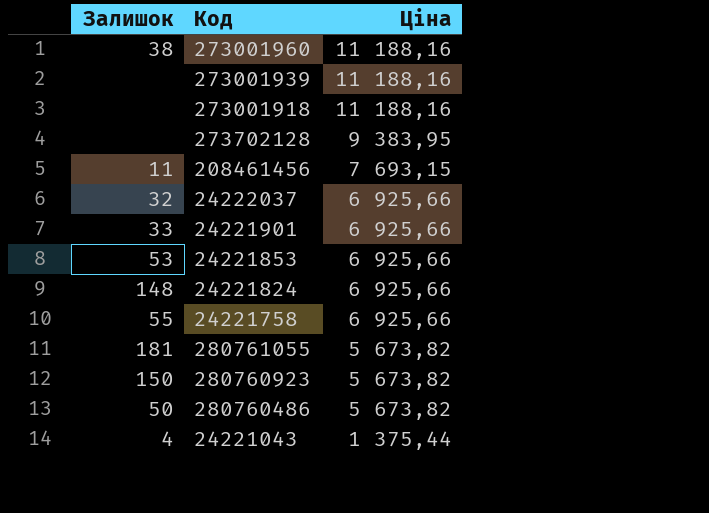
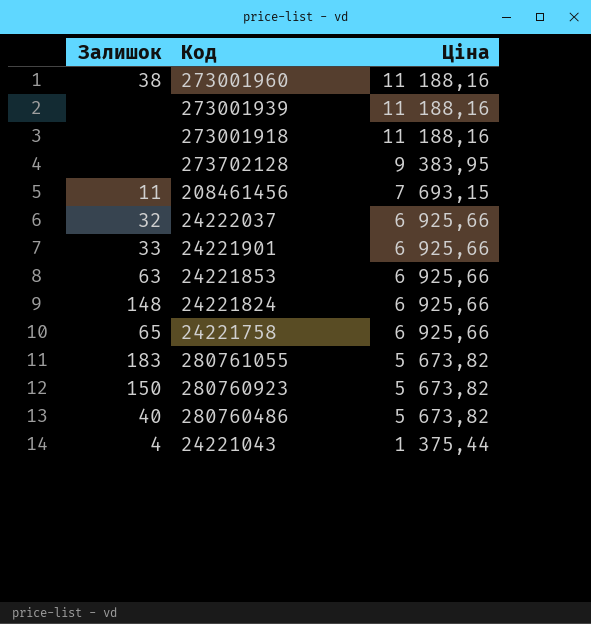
24221853 | Залишок: 53 -> 63
24221758 | Залишок: 55 -> 65
280761055 | Залишок: 181 -> 183
280760486 | Залишок: 50 -> 40

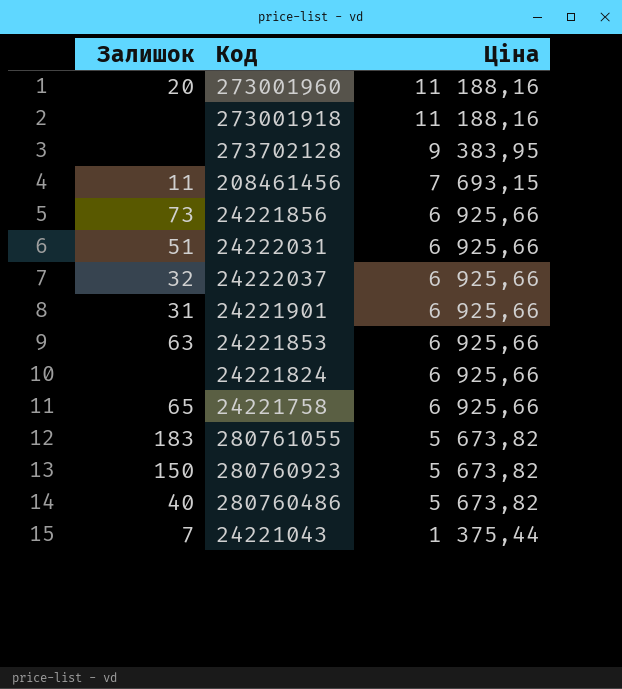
row 273001939: none | 11 188,16 -> none
273001960 | Залишок: 38 -> 20
row 24221856: none -> 73 | 6 925,66
row 24222031: none -> 51 | 6 925,66
24221901 | Залишок: 33 -> 31
24221824 | Залишок: 148 -> none
24221043 | Залишок: 4 -> 7

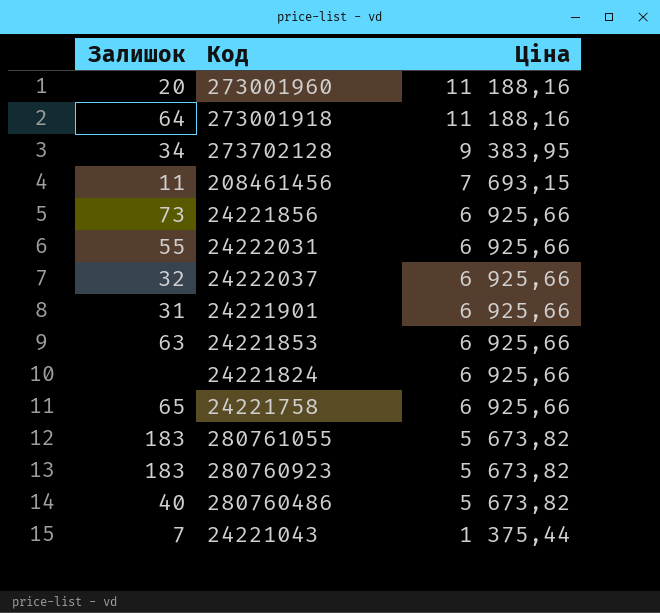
273001918 | Залишок: none -> 64
273702128 | Залишок: none -> 34
24222031 | Залишок: 51 -> 55
280760923 | Залишок: 150 -> 183

